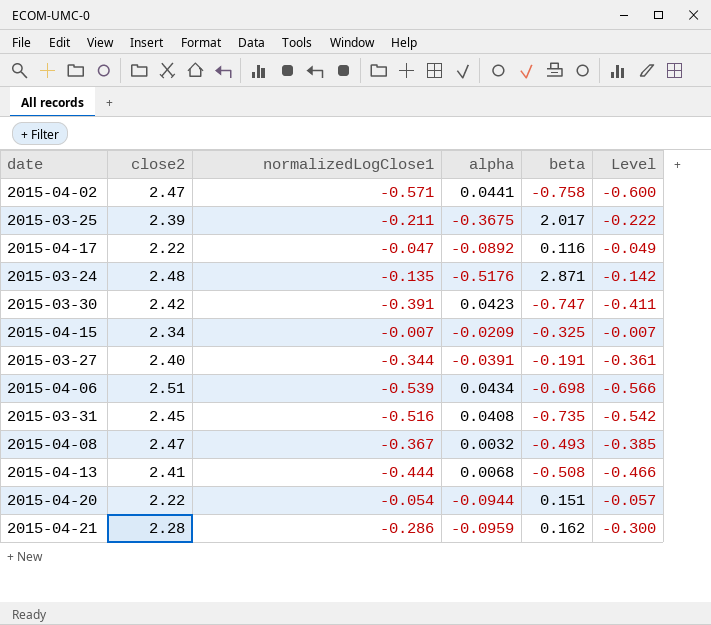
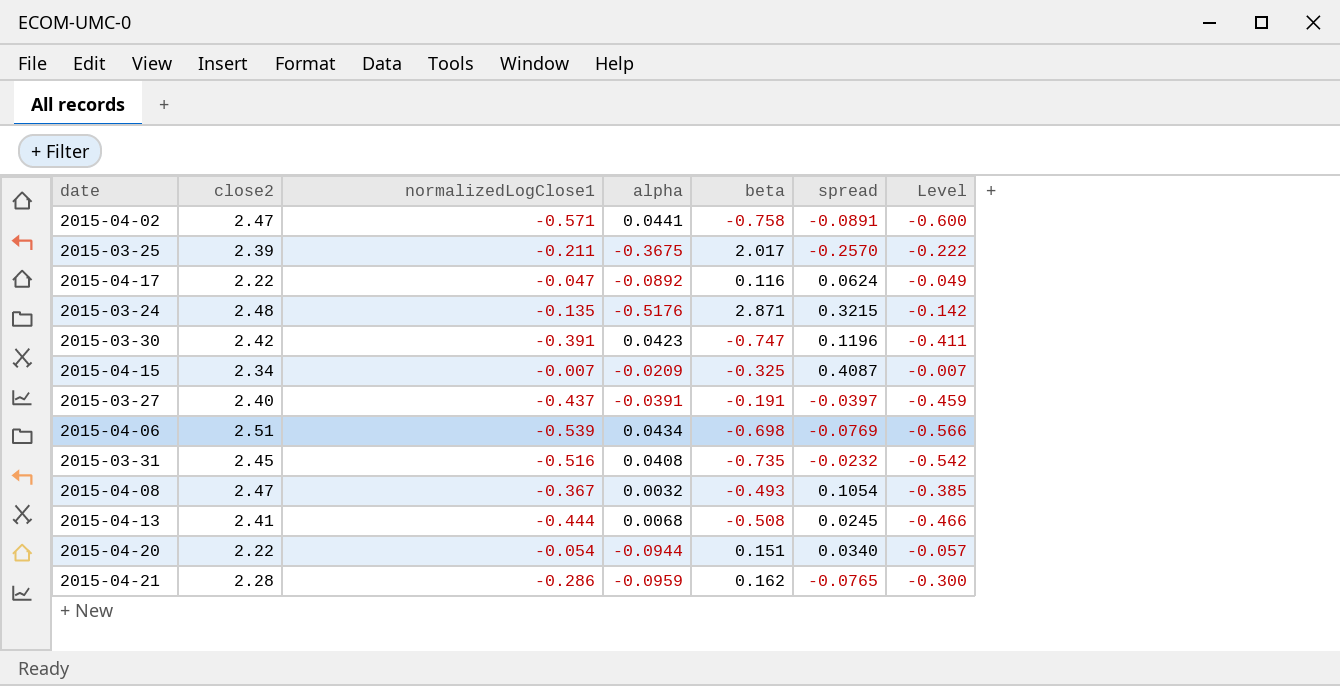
column spread | position: none -> 6
2015-03-27 | normalizedLogClose1: -0.344 -> -0.437
2015-03-27 | Level: -0.361 -> -0.459

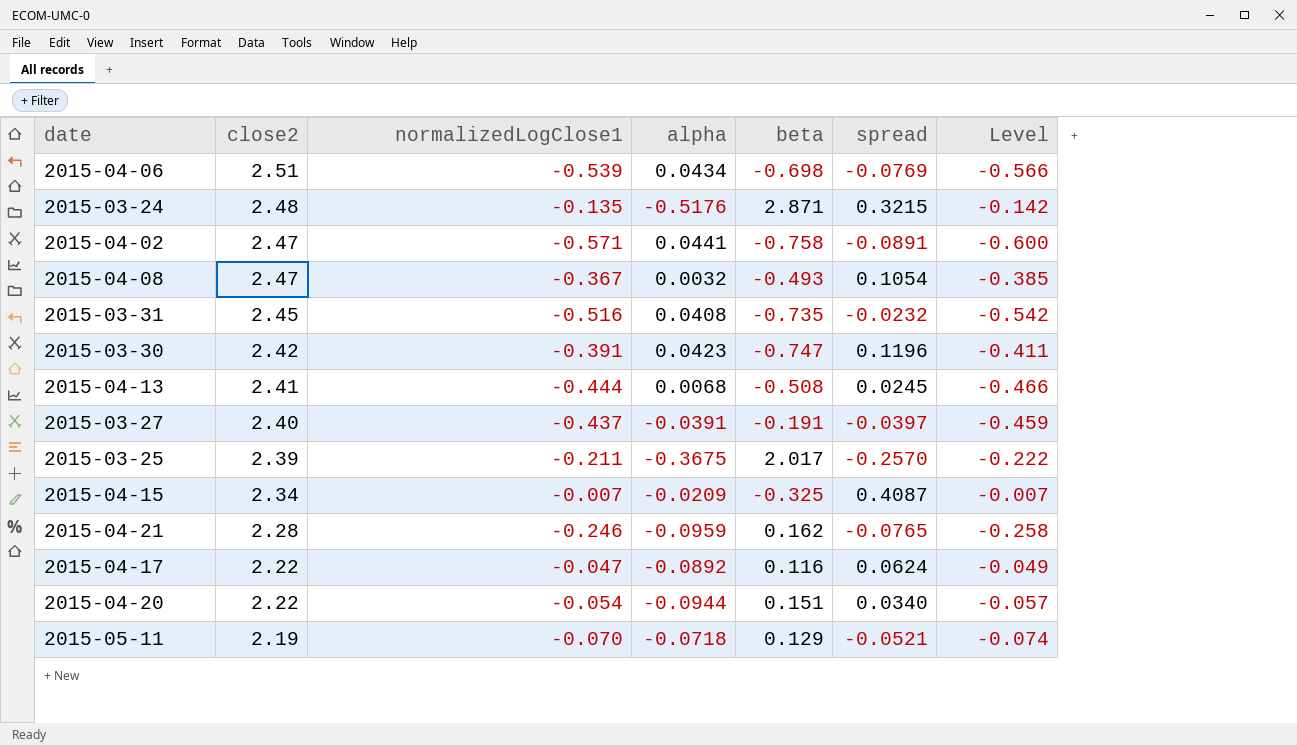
row order: none -> close2 descending
2015-04-21 | normalizedLogClose1: -0.286 -> -0.246
2015-04-21 | Level: -0.300 -> -0.258
row 2015-05-11: none -> 2.19 | -0.070 | -0.0718 | 0.129 | -0.0521 | -0.074

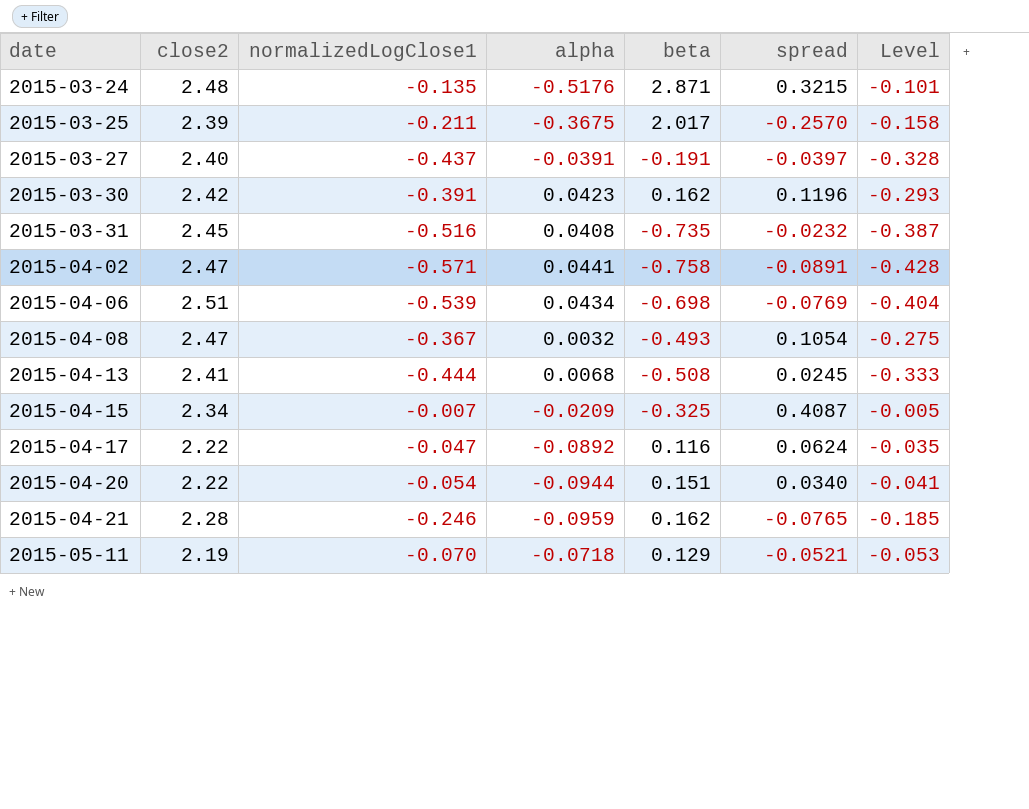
row order: close2 descending -> date ascending
column Level | formula: [normalizedLogClose1] * 1.05 -> [normalizedLogClose1] * 0.75
2015-03-30 | beta: -0.747 -> 0.162

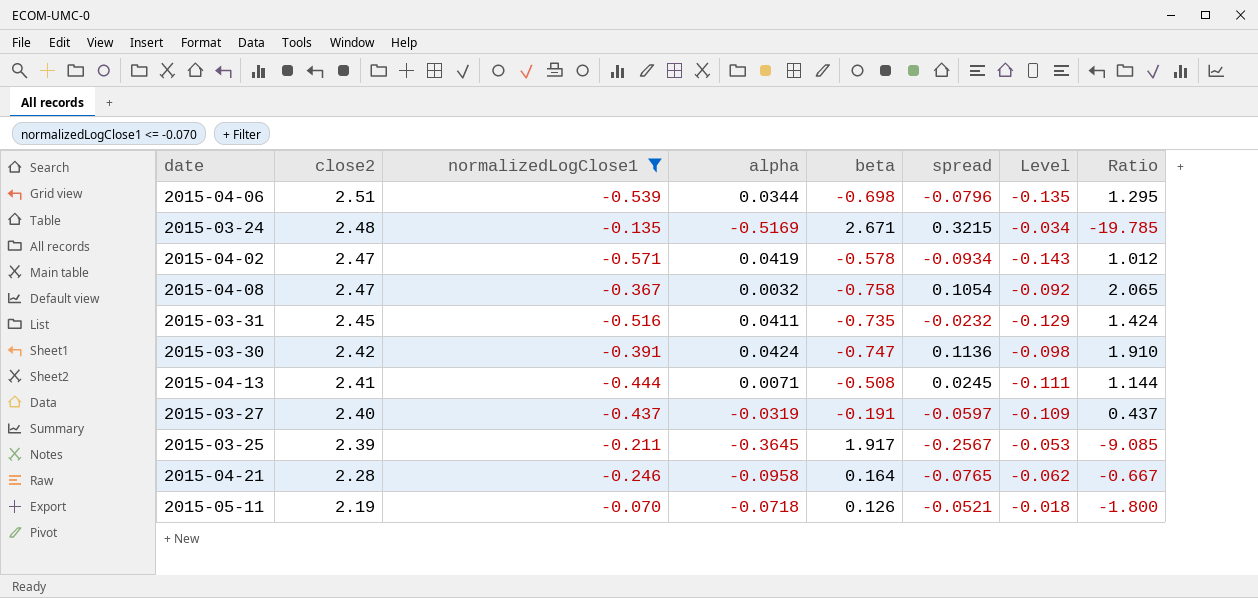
filter: none -> normalizedLogClose1 <= -0.070
row order: date ascending -> close2 descending
column Level | formula: [normalizedLogClose1] * 0.75 -> [normalizedLogClose1] * 0.25
column Ratio | formula: none -> [beta] / [normalizedLogClose1]
2015-04-06 | alpha: 0.0434 -> 0.0344
2015-04-06 | spread: -0.0769 -> -0.0796
2015-03-24 | alpha: -0.5176 -> -0.5169
2015-03-24 | beta: 2.871 -> 2.671
2015-04-02 | alpha: 0.0441 -> 0.0419
2015-04-02 | beta: -0.758 -> -0.578
2015-04-02 | spread: -0.0891 -> -0.0934
2015-04-08 | beta: -0.493 -> -0.758
2015-03-31 | alpha: 0.0408 -> 0.0411
2015-03-30 | alpha: 0.0423 -> 0.0424
2015-03-30 | beta: 0.162 -> -0.747
2015-03-30 | spread: 0.1196 -> 0.1136
2015-04-13 | alpha: 0.0068 -> 0.0071
2015-03-27 | alpha: -0.0391 -> -0.0319
2015-03-27 | spread: -0.0397 -> -0.0597
2015-03-25 | alpha: -0.3675 -> -0.3645
2015-03-25 | beta: 2.017 -> 1.917
2015-03-25 | spread: -0.2570 -> -0.2567
2015-04-21 | alpha: -0.0959 -> -0.0958
2015-04-21 | beta: 0.162 -> 0.164
2015-05-11 | beta: 0.129 -> 0.126

